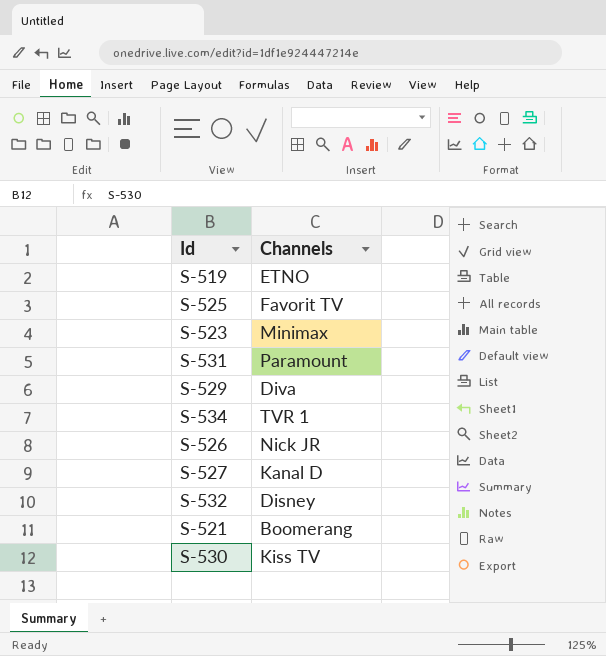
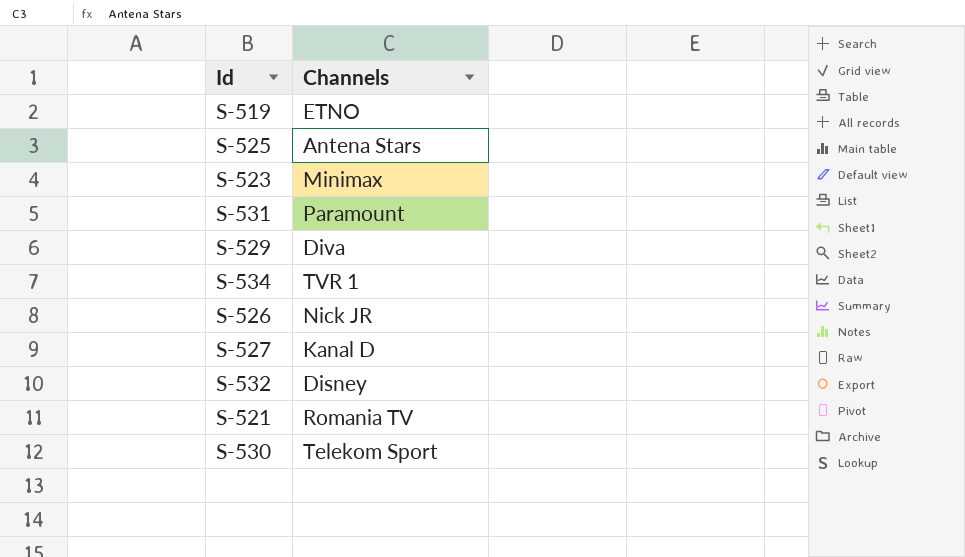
S-525 | Channels: Favorit TV -> Antena Stars
S-521 | Channels: Boomerang -> Romania TV
S-530 | Channels: Kiss TV -> Telekom Sport

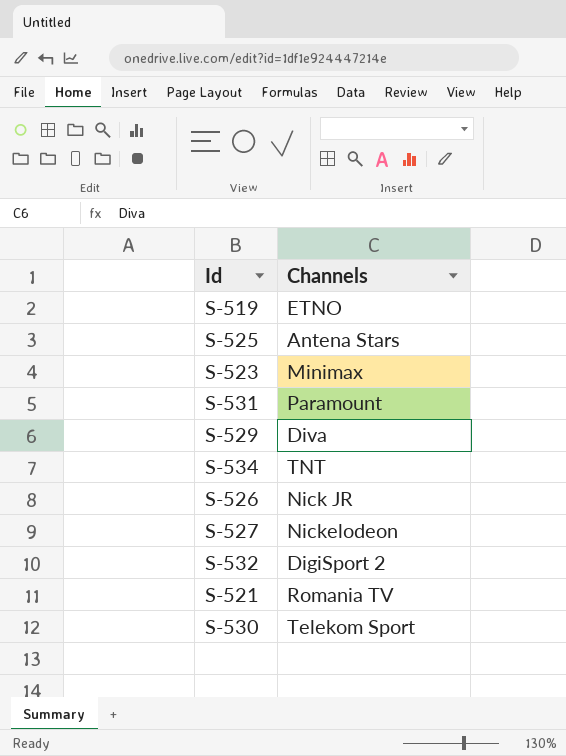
S-534 | Channels: TVR 1 -> TNT
S-527 | Channels: Kanal D -> Nickelodeon
S-532 | Channels: Disney -> DigiSport 2

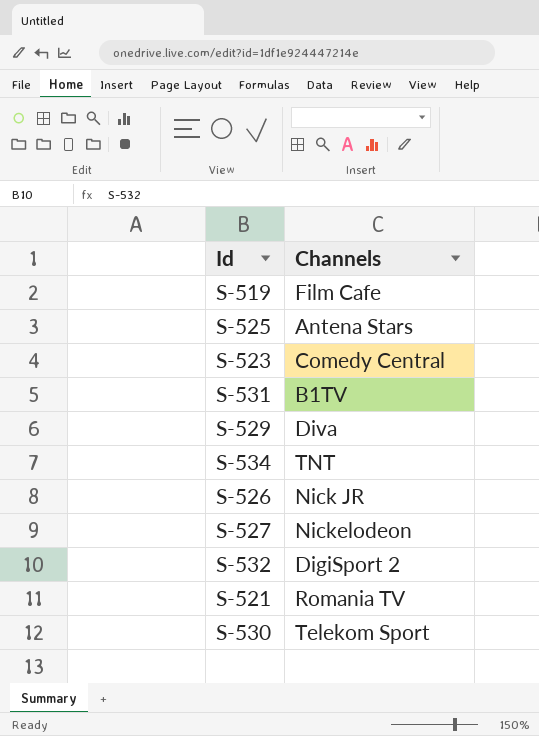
S-519 | Channels: ETNO -> Film Cafe
S-523 | Channels: Minimax -> Comedy Central
S-531 | Channels: Paramount -> B1TV

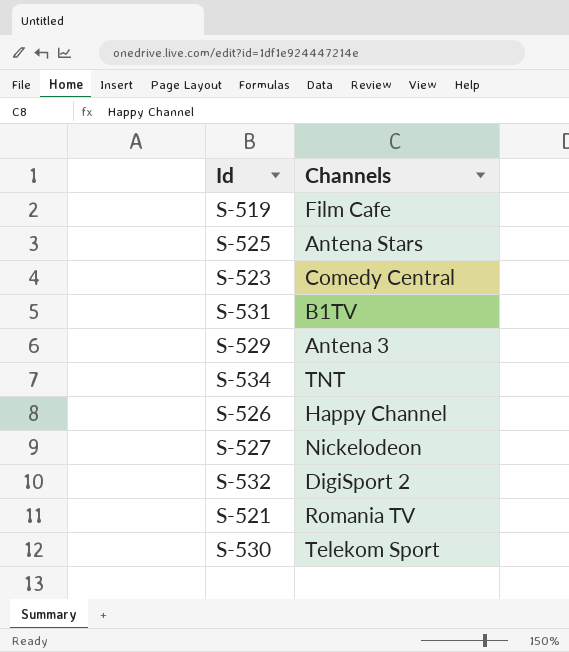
S-529 | Channels: Diva -> Antena 3
S-526 | Channels: Nick JR -> Happy Channel

